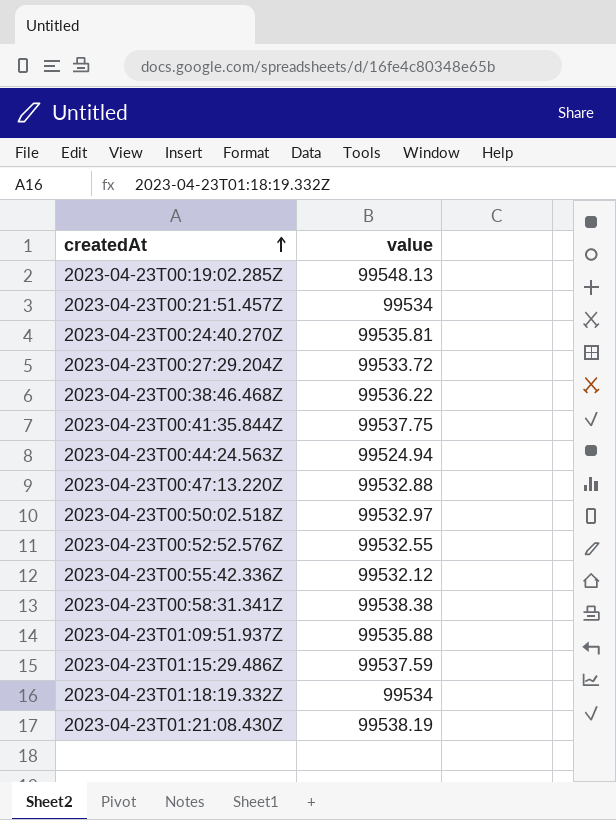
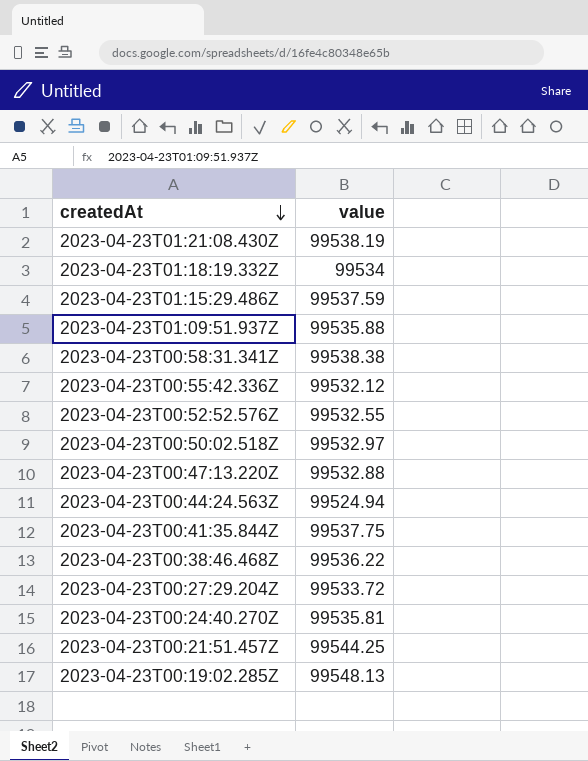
row order: createdAt ascending -> createdAt descending
2023-04-23T00:21:51.457Z | value: 99534 -> 99544.25

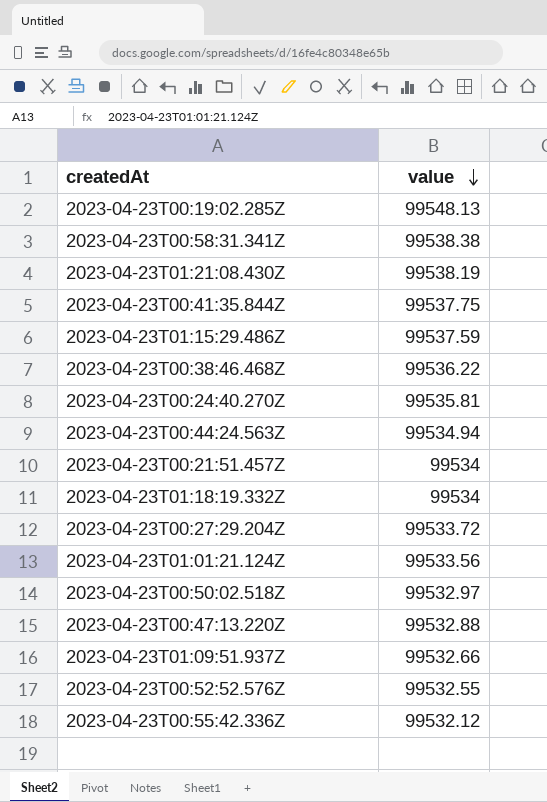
row order: createdAt descending -> value descending
2023-04-23T00:44:24.563Z | value: 99524.94 -> 99534.94
2023-04-23T00:21:51.457Z | value: 99544.25 -> 99534
row 2023-04-23T01:01:21.124Z: none -> 99533.56
2023-04-23T01:09:51.937Z | value: 99535.88 -> 99532.66

